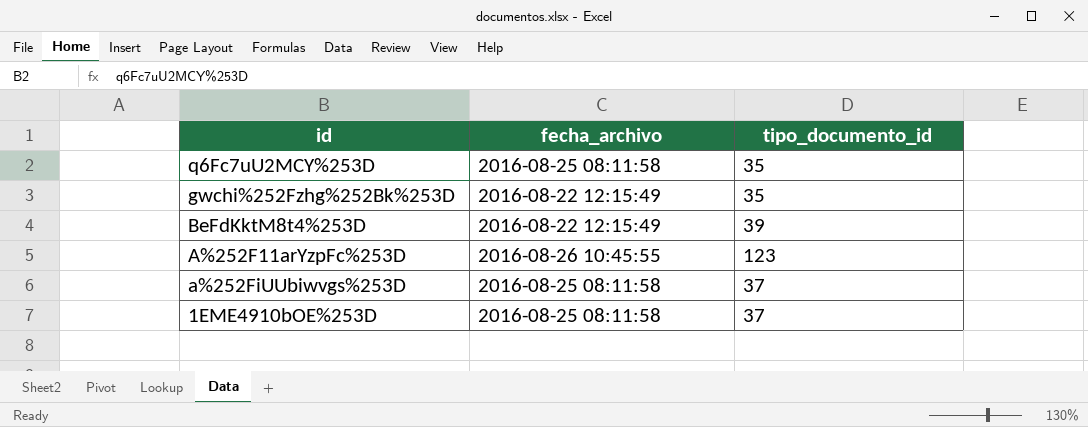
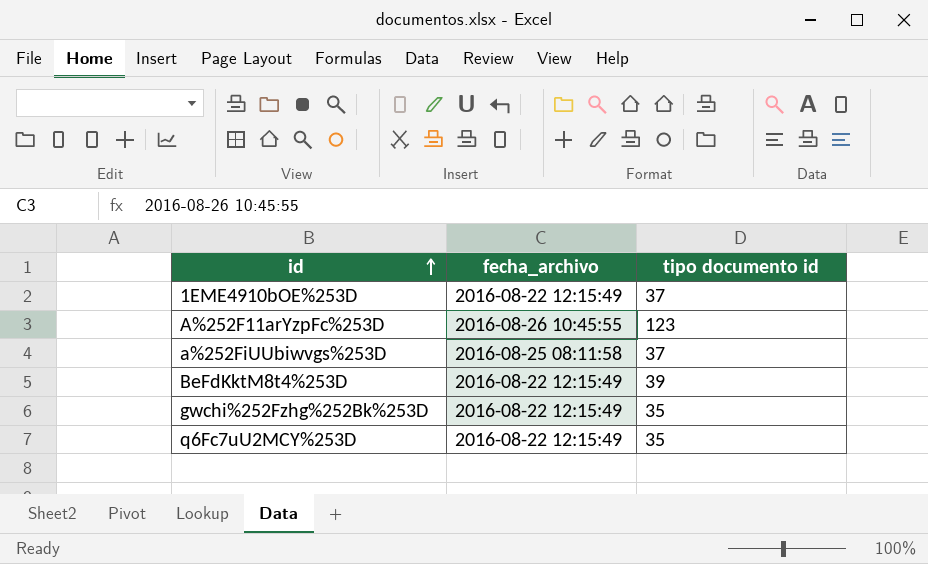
row order: none -> id ascending
column name: tipo_documento_id -> tipo documento id
1EME4910bOE%253D | fecha_archivo: 2016-08-25 08:11:58 -> 2016-08-22 12:15:49
q6Fc7uU2MCY%253D | fecha_archivo: 2016-08-25 08:11:58 -> 2016-08-22 12:15:49

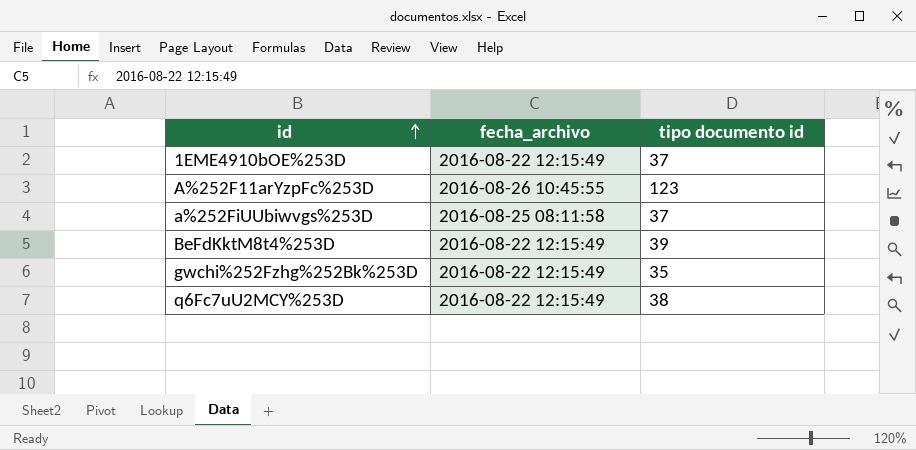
q6Fc7uU2MCY%253D | tipo documento id: 35 -> 38

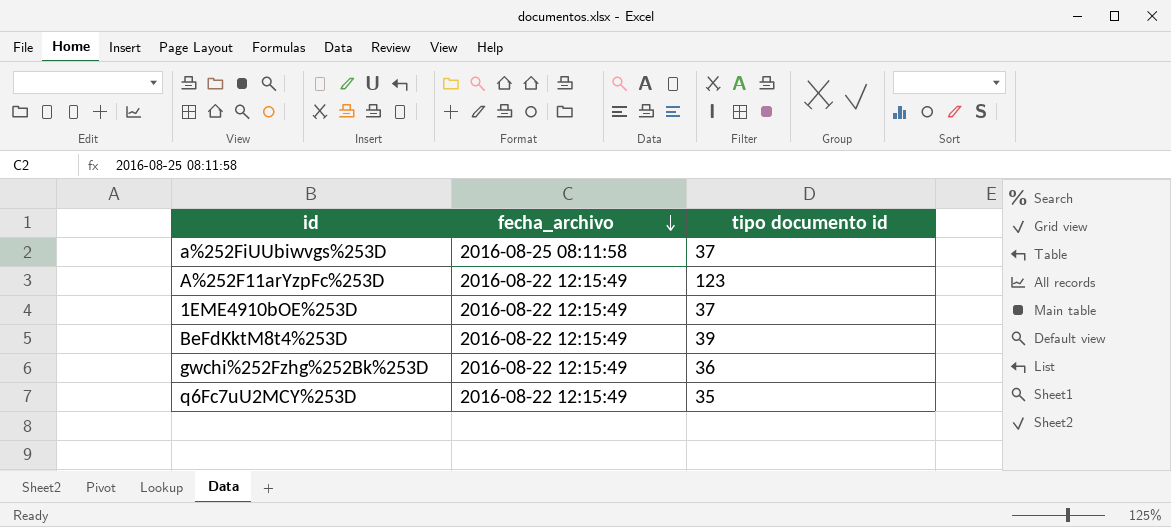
row order: id ascending -> fecha_archivo descending
A%252F11arYzpFc%253D | fecha_archivo: 2016-08-26 10:45:55 -> 2016-08-22 12:15:49
gwchi%252Fzhg%252Bk%253D | tipo documento id: 35 -> 36
q6Fc7uU2MCY%253D | tipo documento id: 38 -> 35

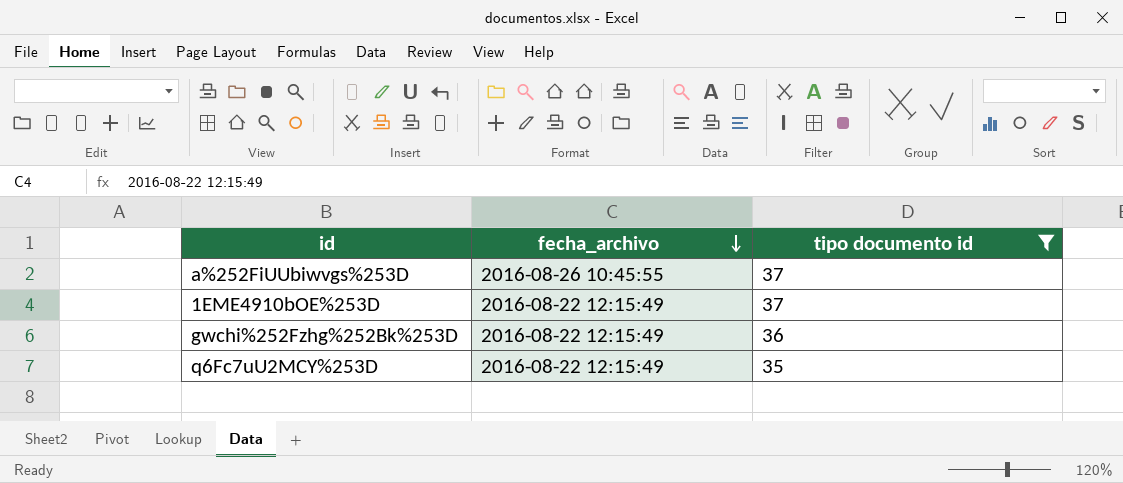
filter: none -> tipo documento id <= 37
a%252FiUUbiwvgs%253D | fecha_archivo: 2016-08-25 08:11:58 -> 2016-08-26 10:45:55

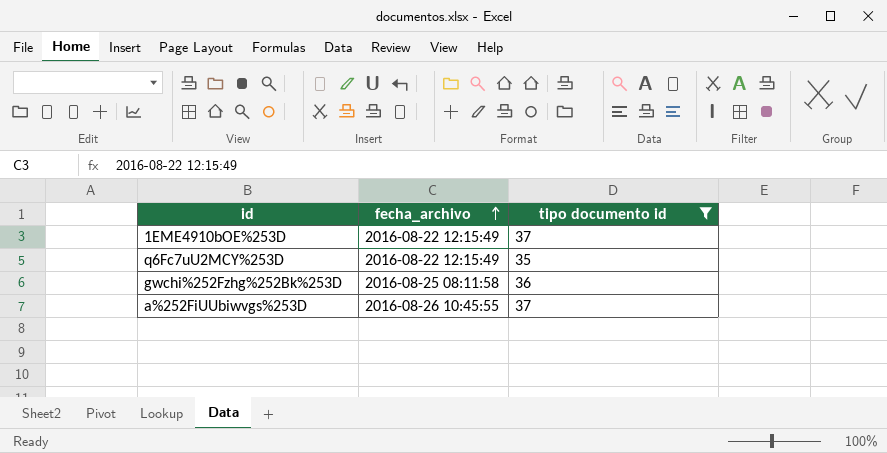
row order: fecha_archivo descending -> fecha_archivo ascending
gwchi%252Fzhg%252Bk%253D | fecha_archivo: 2016-08-22 12:15:49 -> 2016-08-25 08:11:58

